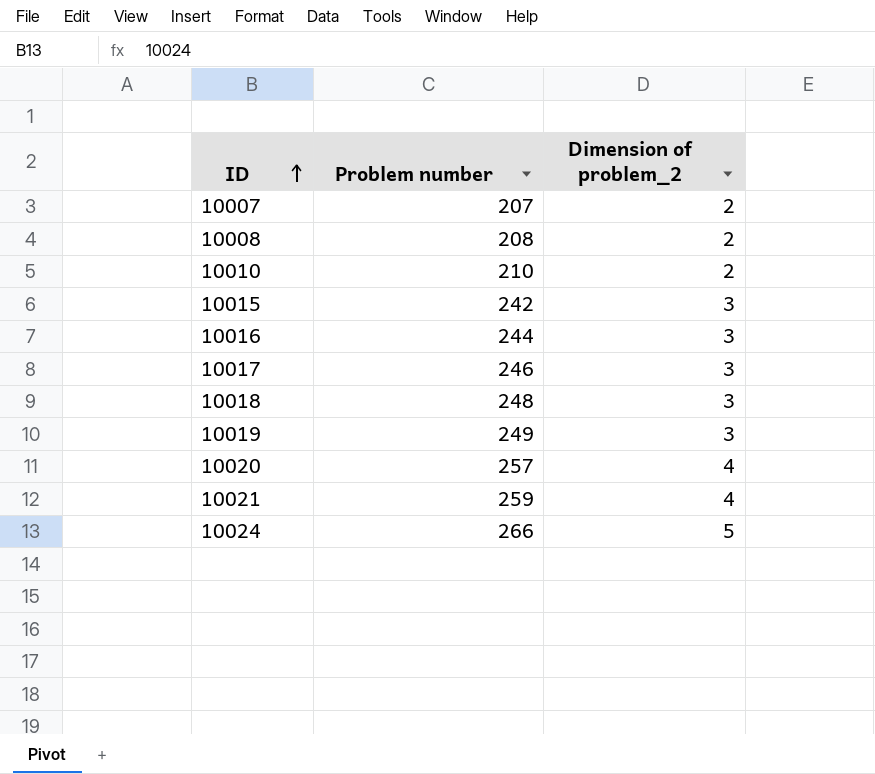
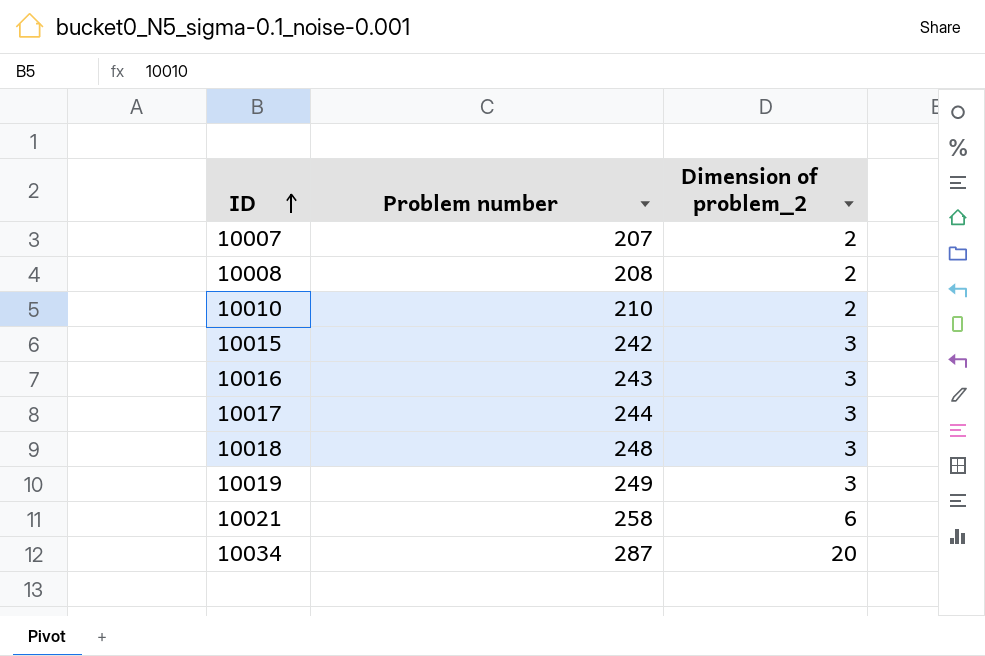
row 10020: 257 | 4 -> none
row 10024: 266 | 5 -> none
10016 | Problem number: 244 -> 243
10017 | Problem number: 246 -> 244
10021 | Problem number: 259 -> 258
10021 | Dimension of problem_2: 4 -> 6
row 10034: none -> 287 | 20

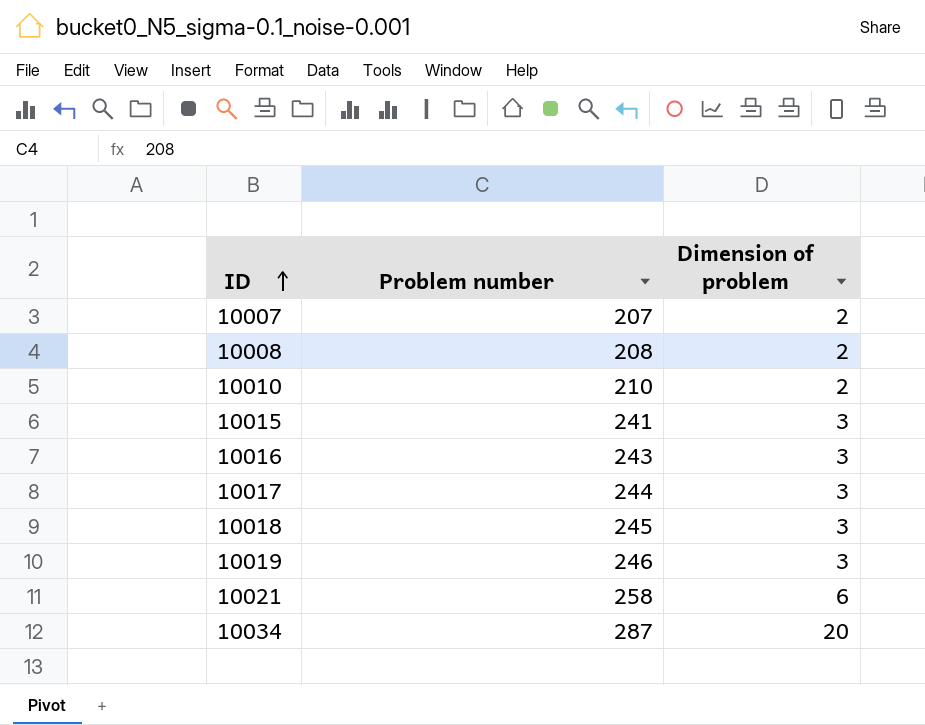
column name: Dimension of problem_2 -> Dimension of problem
10015 | Problem number: 242 -> 241
10018 | Problem number: 248 -> 245
10019 | Problem number: 249 -> 246

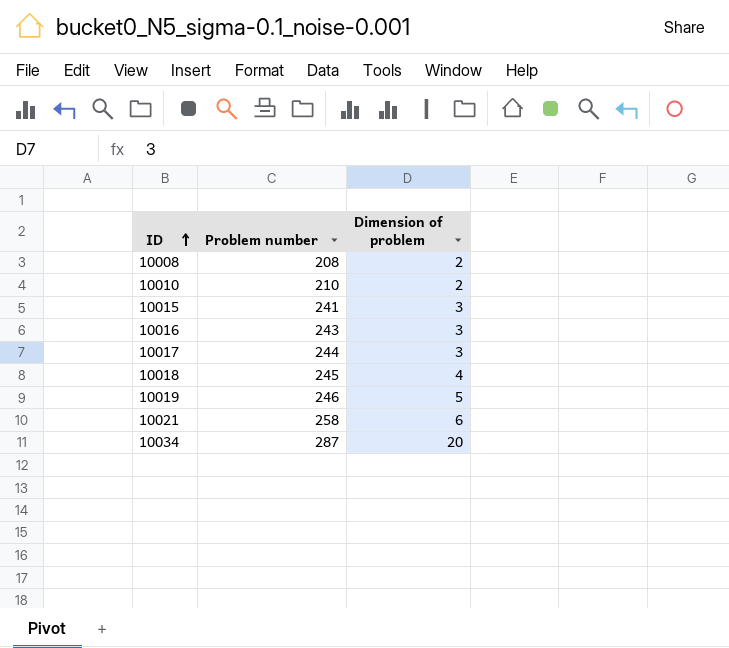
row 10007: 207 | 2 -> none
10018 | Dimension of problem: 3 -> 4
10019 | Dimension of problem: 3 -> 5

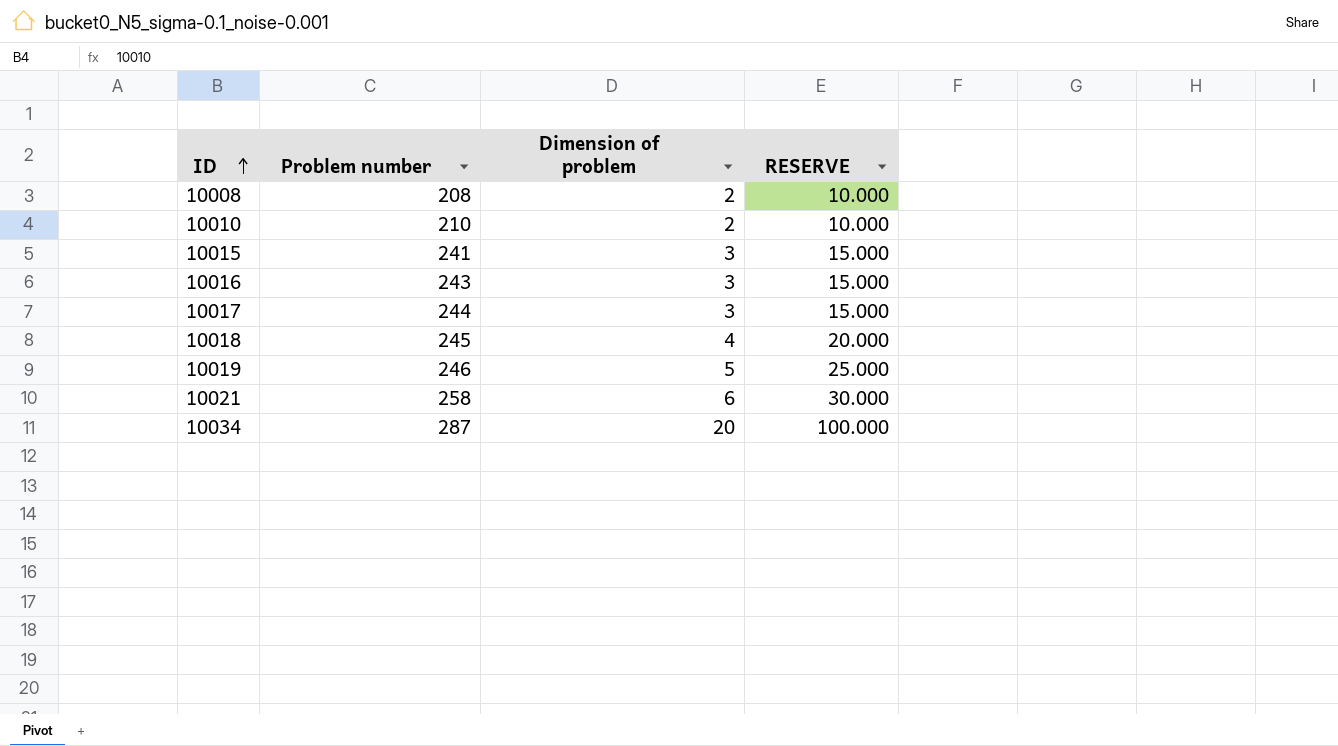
column RESERVE | formula: none -> [Dimension of problem] * 5

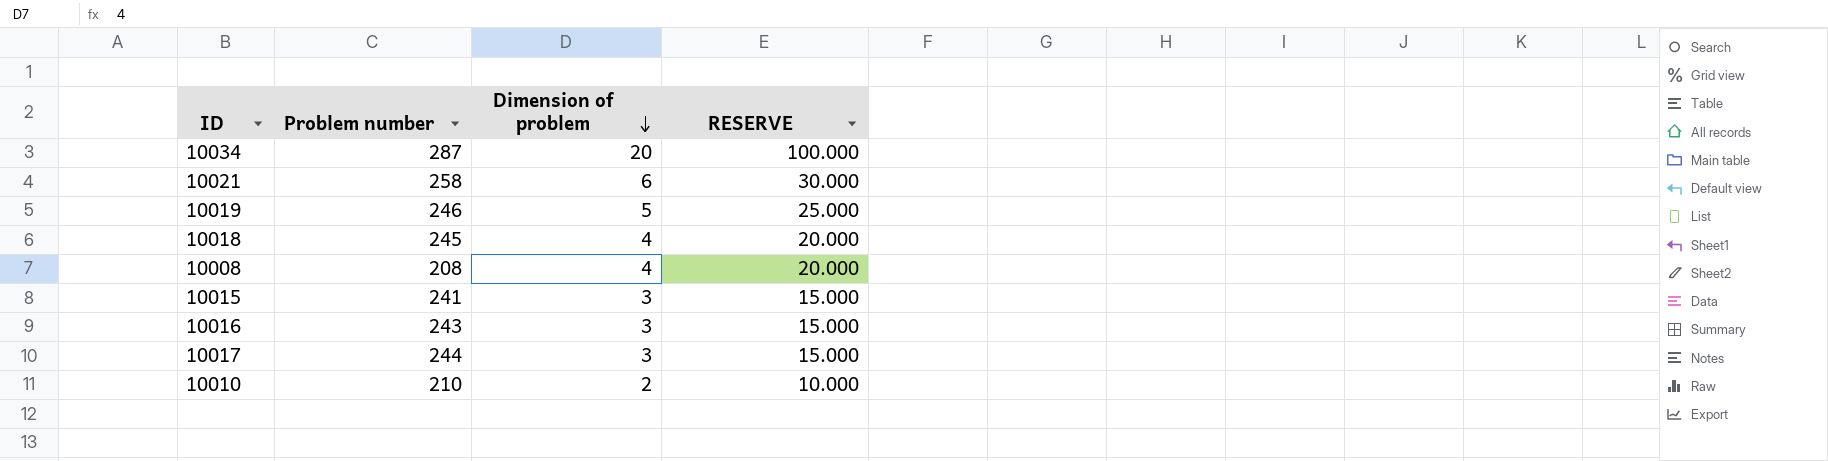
row order: ID ascending -> Dimension of problem descending
10008 | Dimension of problem: 2 -> 4
10008 | RESERVE: 10.000 -> 20.000

